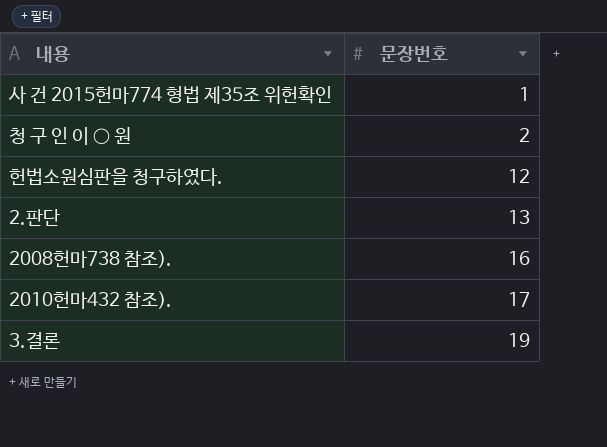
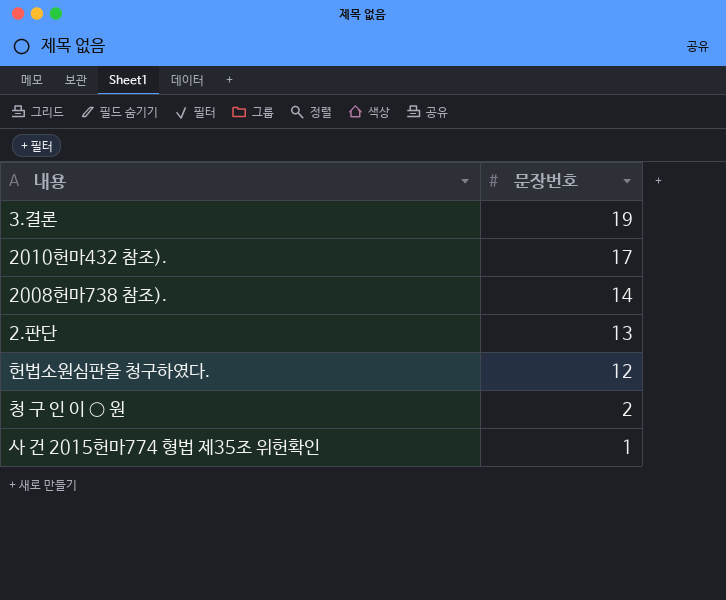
row order: 문장번호 ascending -> 문장번호 descending
2008헌마738 참조). | 문장번호: 16 -> 14

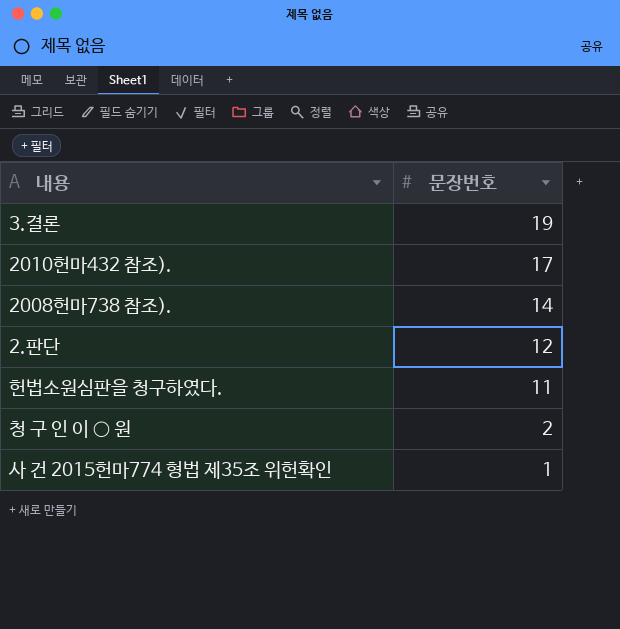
2.판단 | 문장번호: 13 -> 12
헌법소원심판을 청구하였다. | 문장번호: 12 -> 11

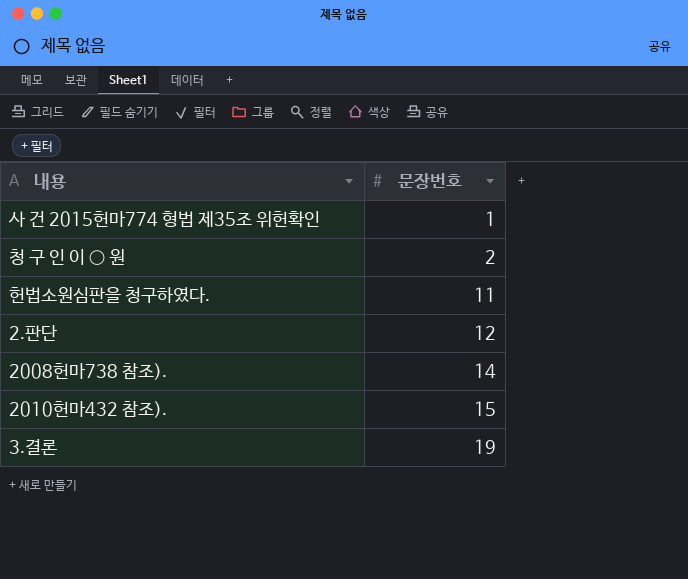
row order: 문장번호 descending -> 문장번호 ascending
2010헌마432 참조). | 문장번호: 17 -> 15

